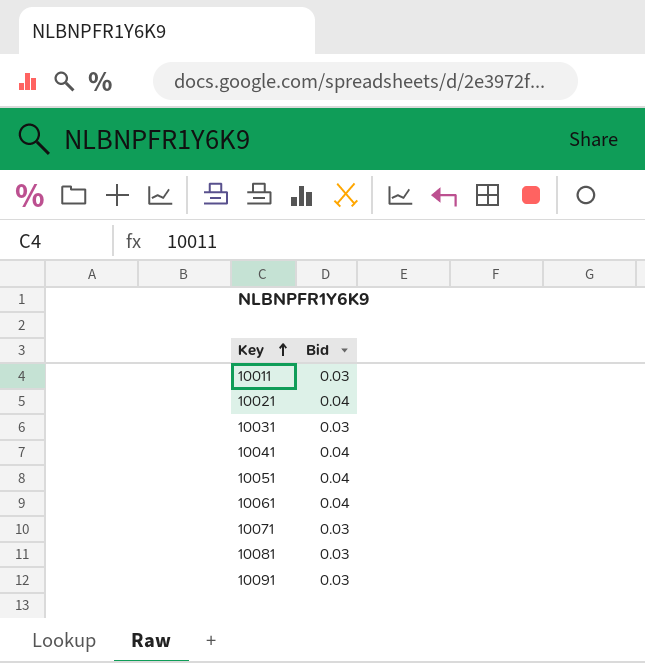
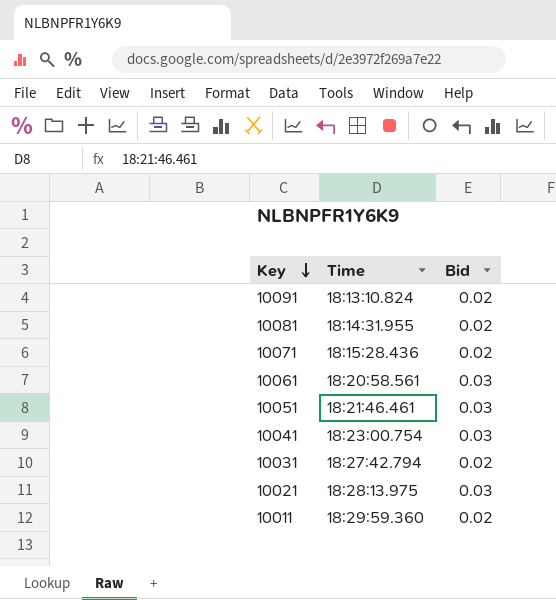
row order: Key ascending -> Key descending
column Time | position: none -> 2
10091 | Bid: 0.03 -> 0.02
10081 | Bid: 0.03 -> 0.02
10071 | Bid: 0.03 -> 0.02
10061 | Bid: 0.04 -> 0.03
10051 | Bid: 0.04 -> 0.03
10041 | Bid: 0.04 -> 0.03
10031 | Bid: 0.03 -> 0.02
10021 | Bid: 0.04 -> 0.03
10011 | Bid: 0.03 -> 0.02

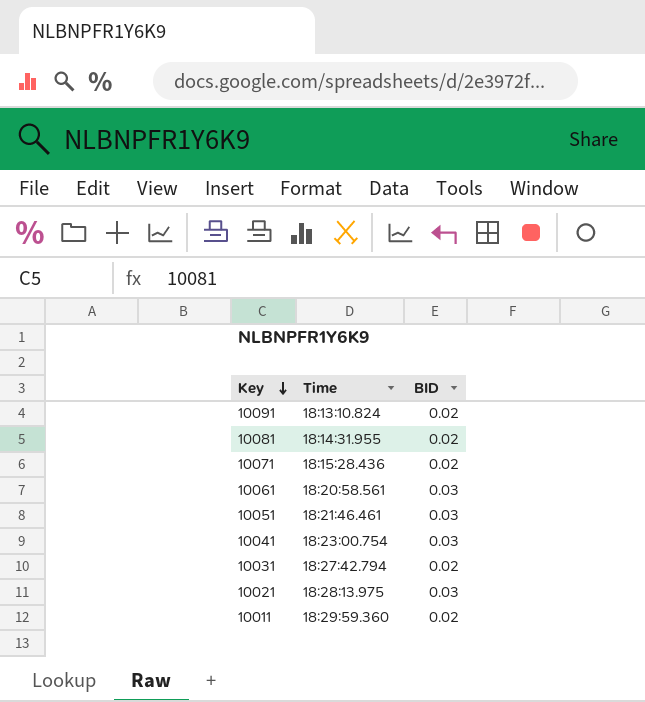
column name: Bid -> BID

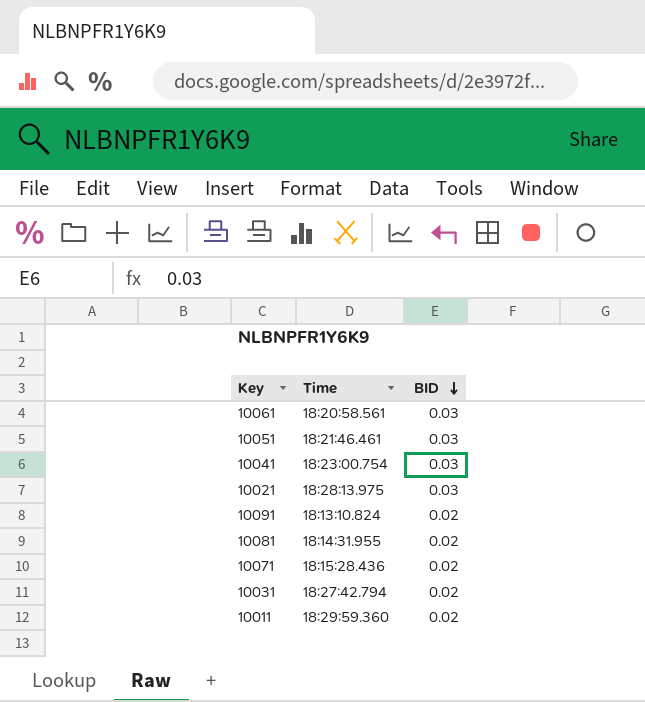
row order: Key descending -> BID descending

